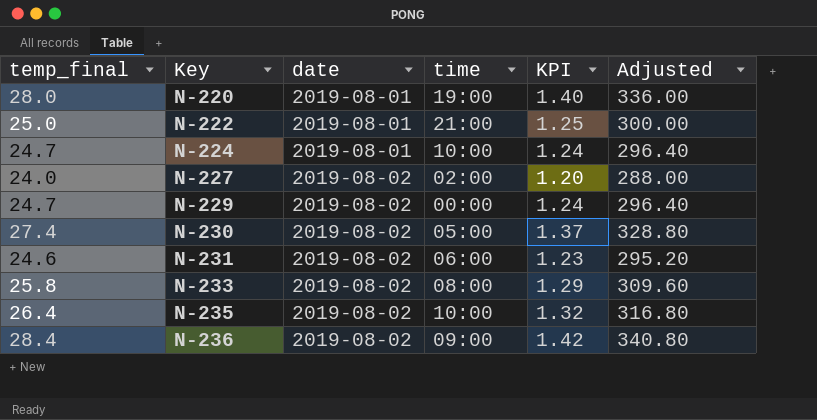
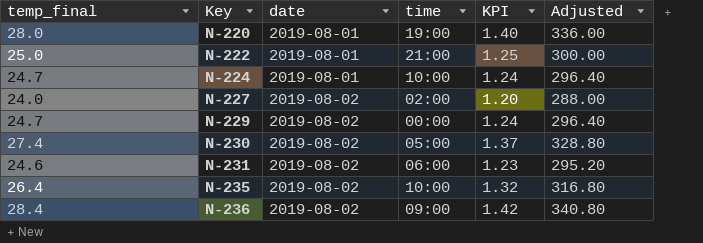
row N-233: 25.8 | 2019-08-02 | 08:00 | 1.29 | 309.60 -> none

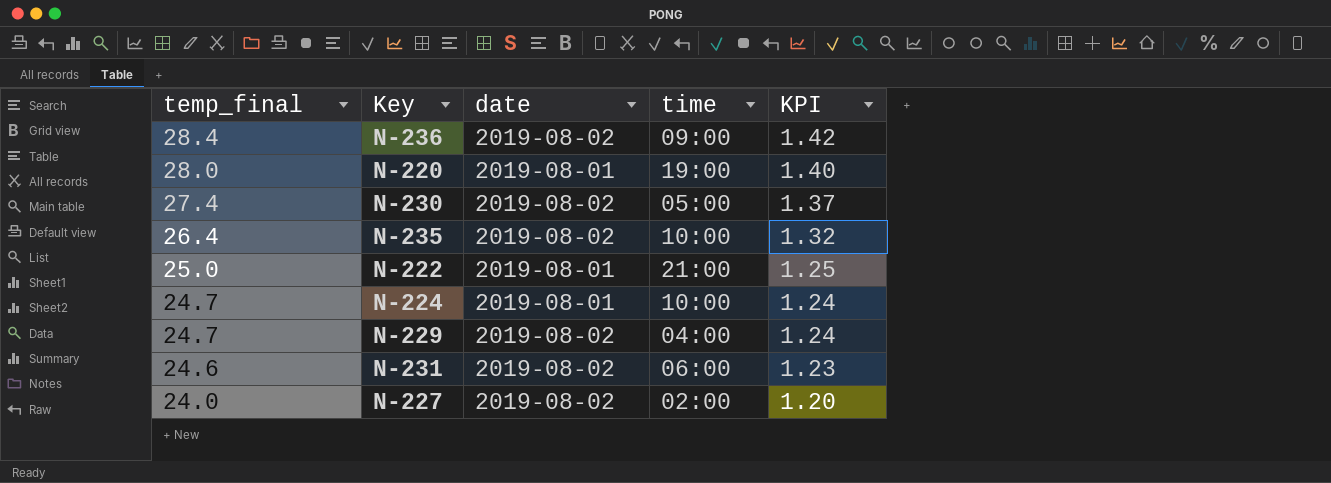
row order: Key ascending -> temp_final descending
column Adjusted | formula: [temp_final] * 12 -> none
N-229 | time: 00:00 -> 04:00

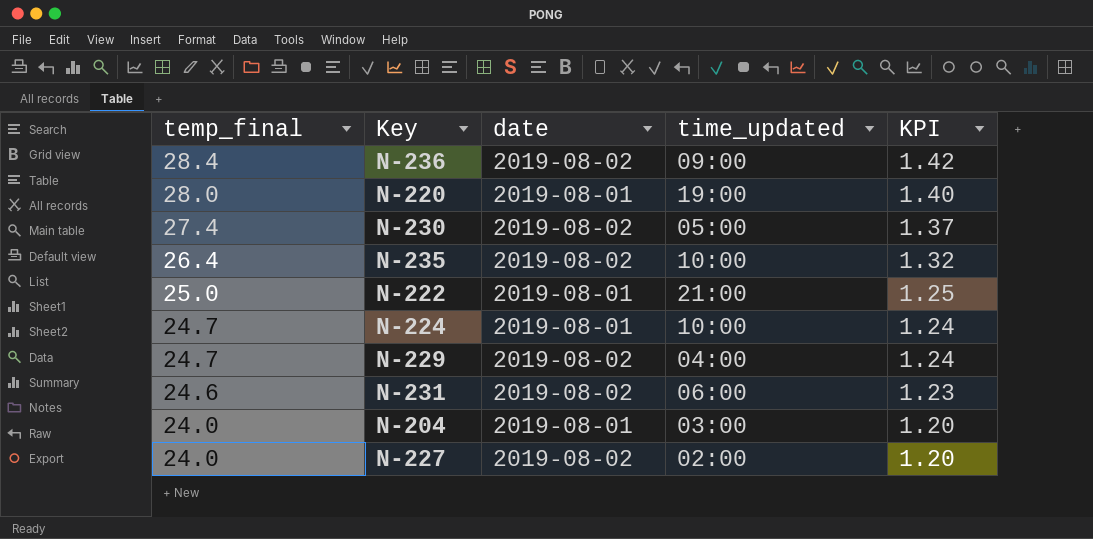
column name: time -> time_updated
row N-204: none -> 24.0 | 2019-08-01 | 03:00 | 1.20

